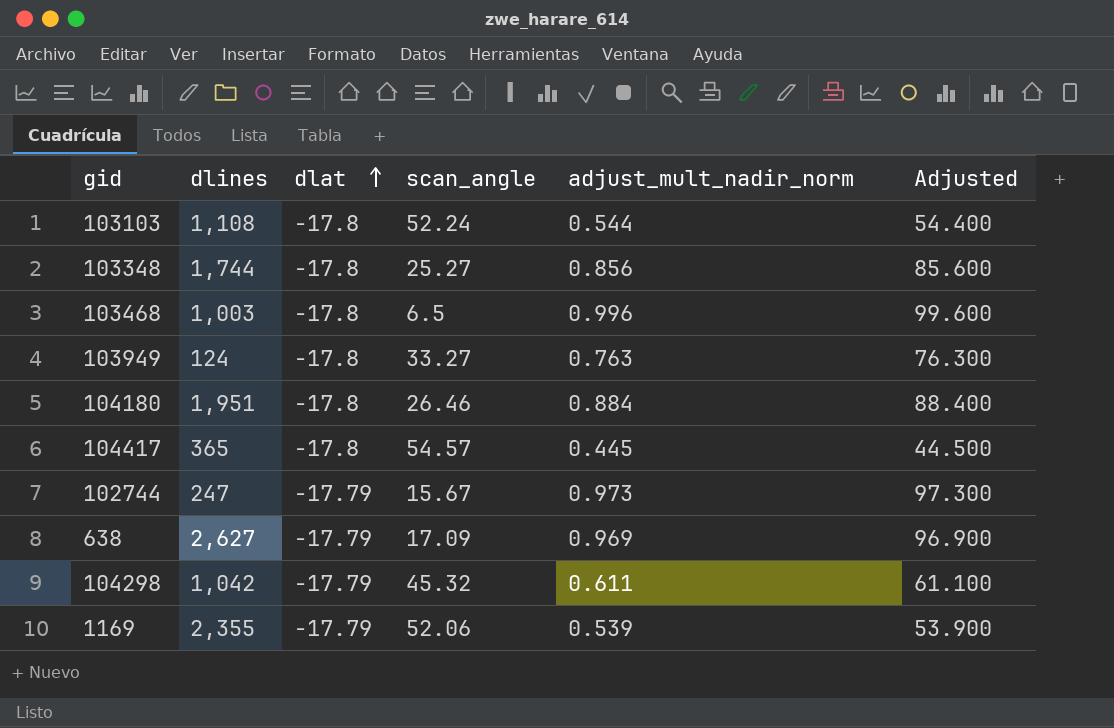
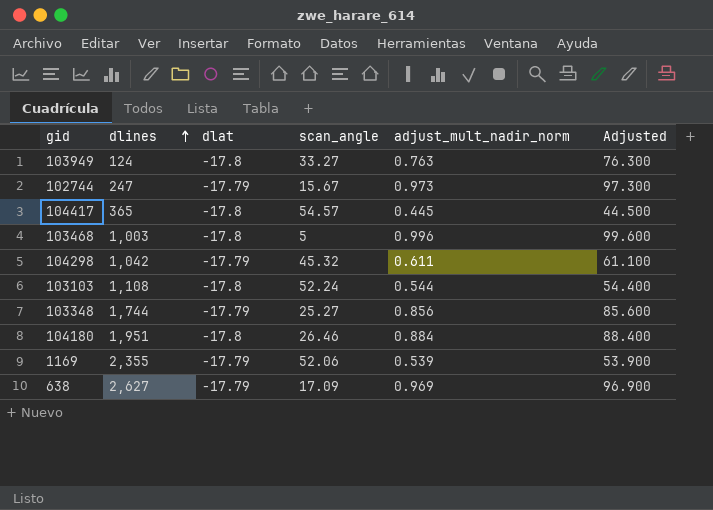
row order: dlat ascending -> dlines ascending
103468 | scan_angle: 6.5 -> 5
103348 | dlat: -17.8 -> -17.79

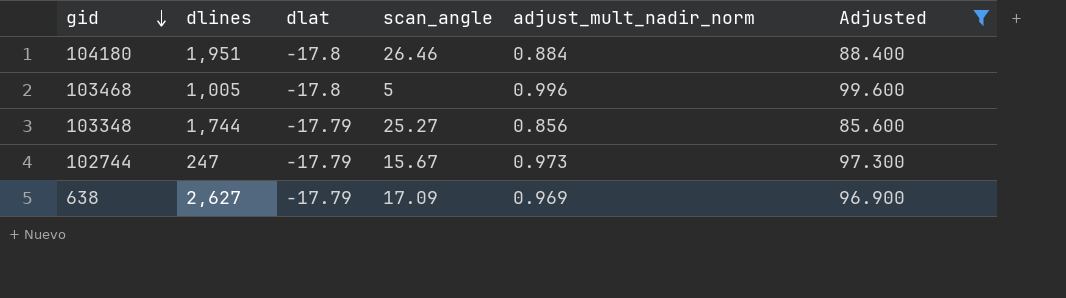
filter: none -> Adjusted >= 85.600
row order: dlines ascending -> gid descending
103468 | dlines: 1,003 -> 1,005

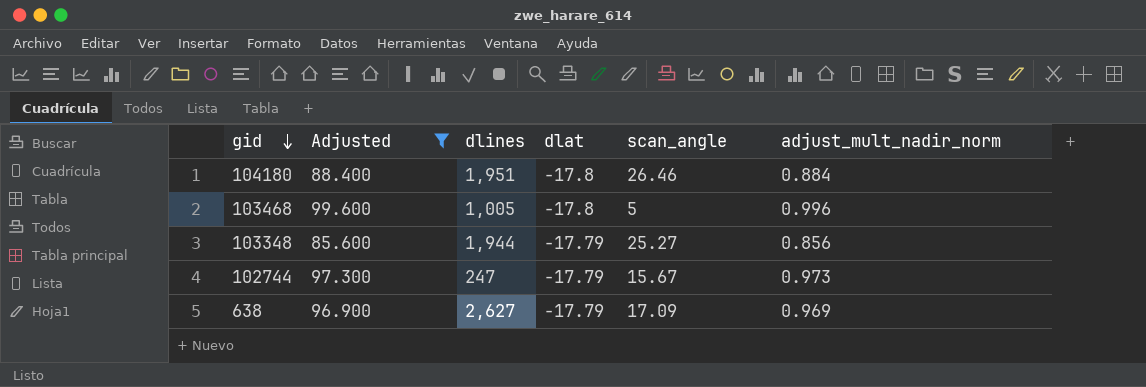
column Adjusted | position: 6 -> 2
103348 | dlines: 1,744 -> 1,944

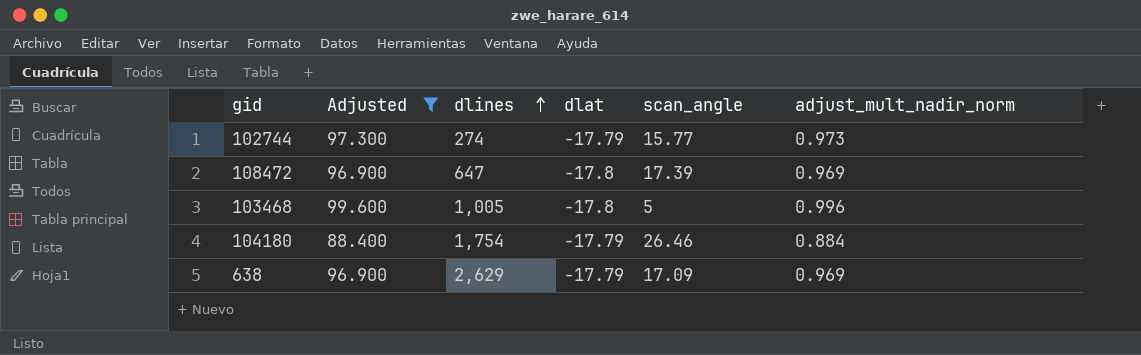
row order: gid descending -> dlines ascending
row 103348: 85.600 | 1,944 | -17.79 | 25.27 | 0.856 -> none
102744 | dlines: 247 -> 274
102744 | scan_angle: 15.67 -> 15.77
row 108472: none -> 96.900 | 647 | -17.8 | 17.39 | 0.969
104180 | dlines: 1,951 -> 1,754
104180 | dlat: -17.8 -> -17.79
638 | dlines: 2,627 -> 2,629

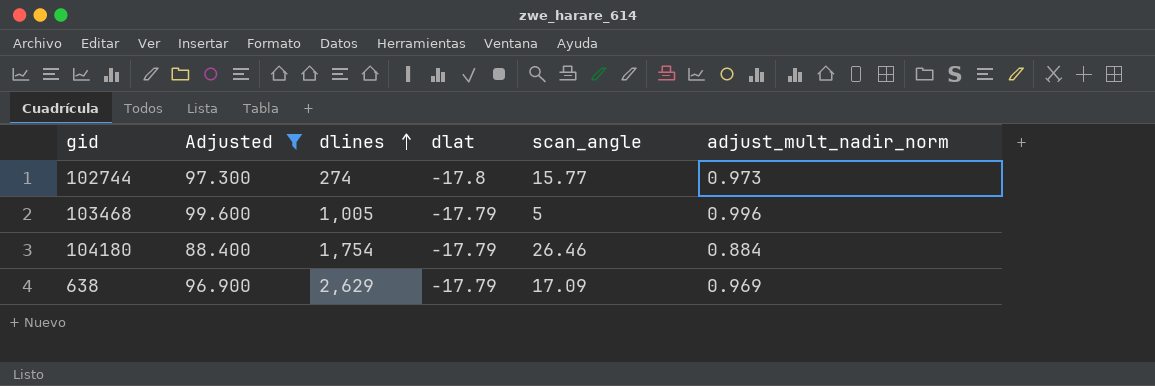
row 108472: 96.900 | 647 | -17.8 | 17.39 | 0.969 -> none
102744 | dlat: -17.79 -> -17.8
103468 | dlat: -17.8 -> -17.79

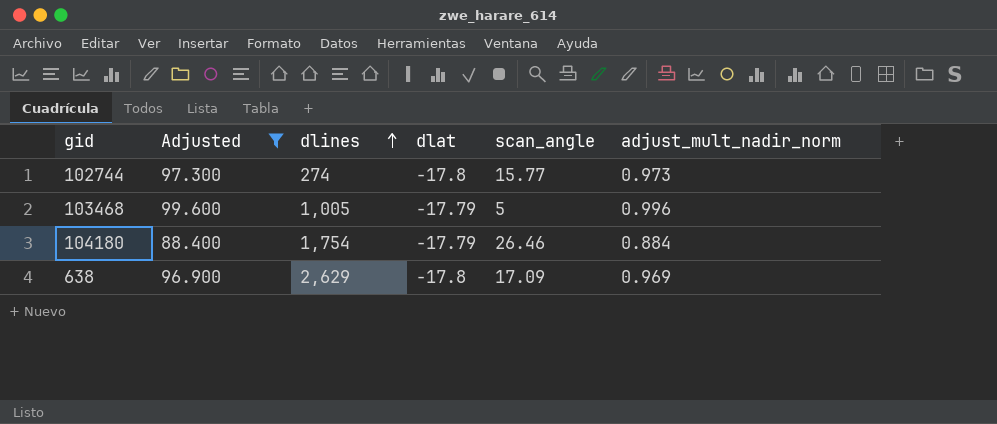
638 | dlat: -17.79 -> -17.8

